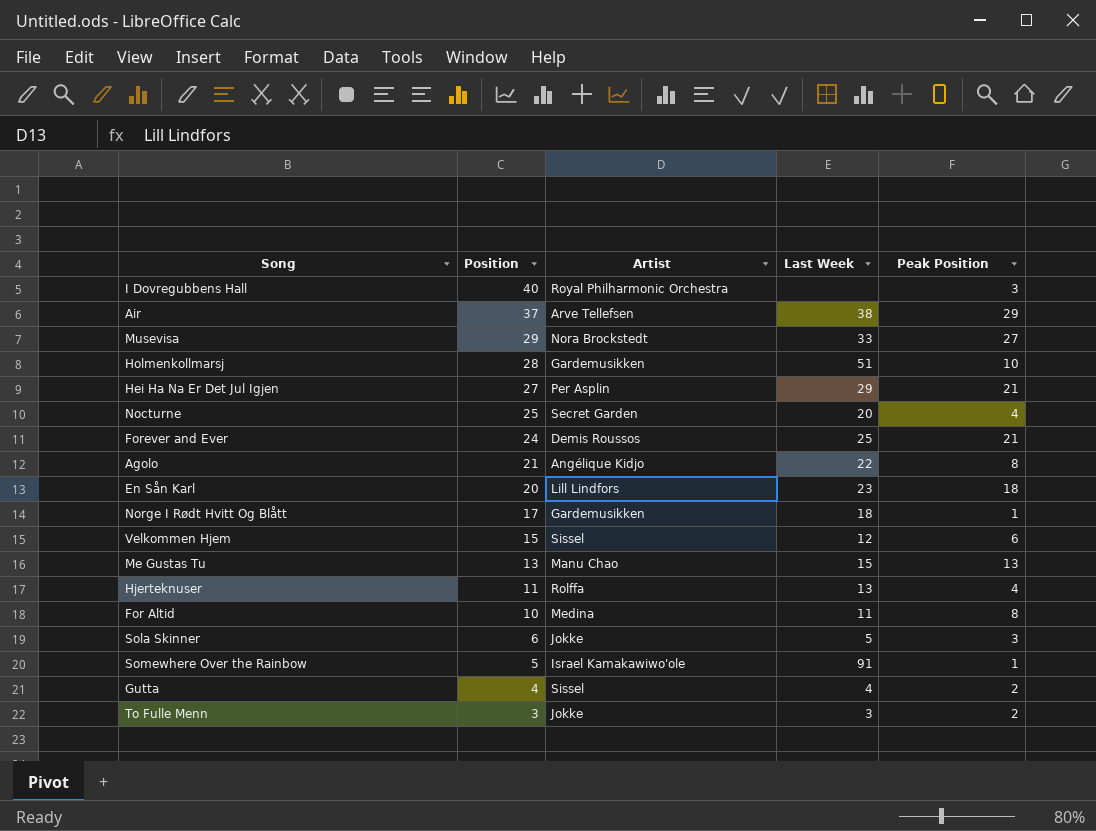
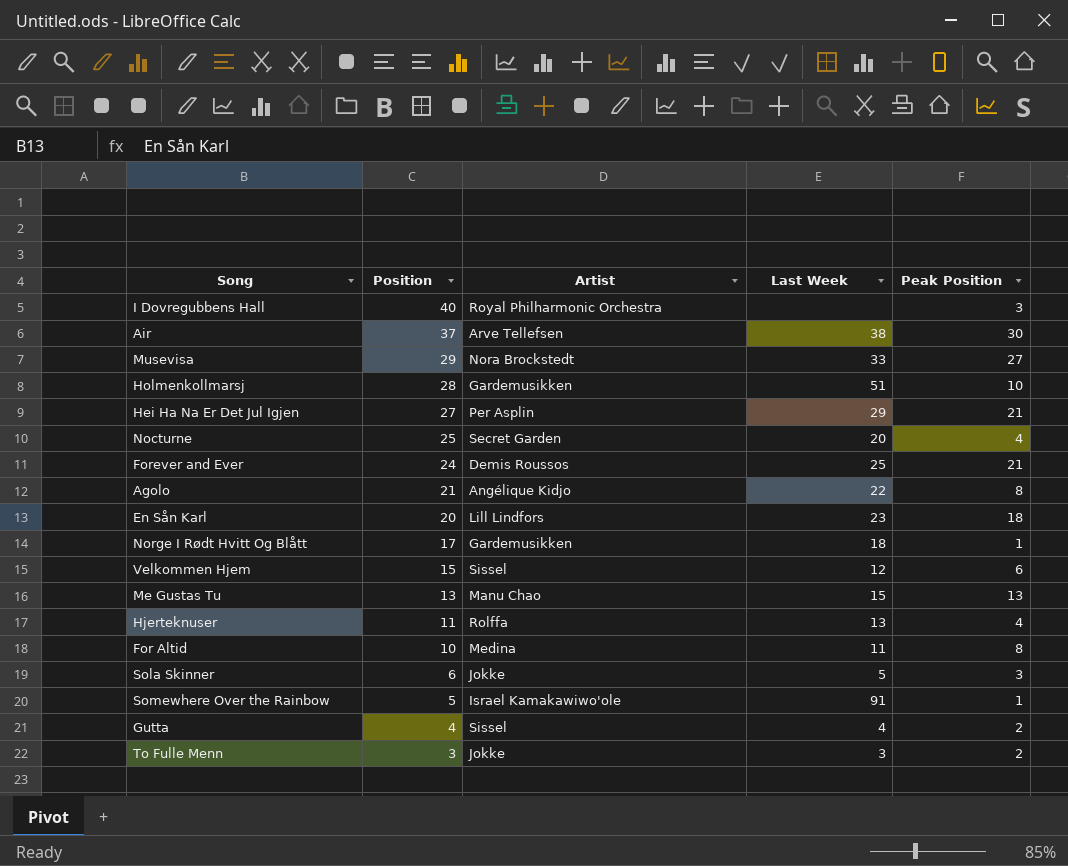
Air | Peak Position: 29 -> 30

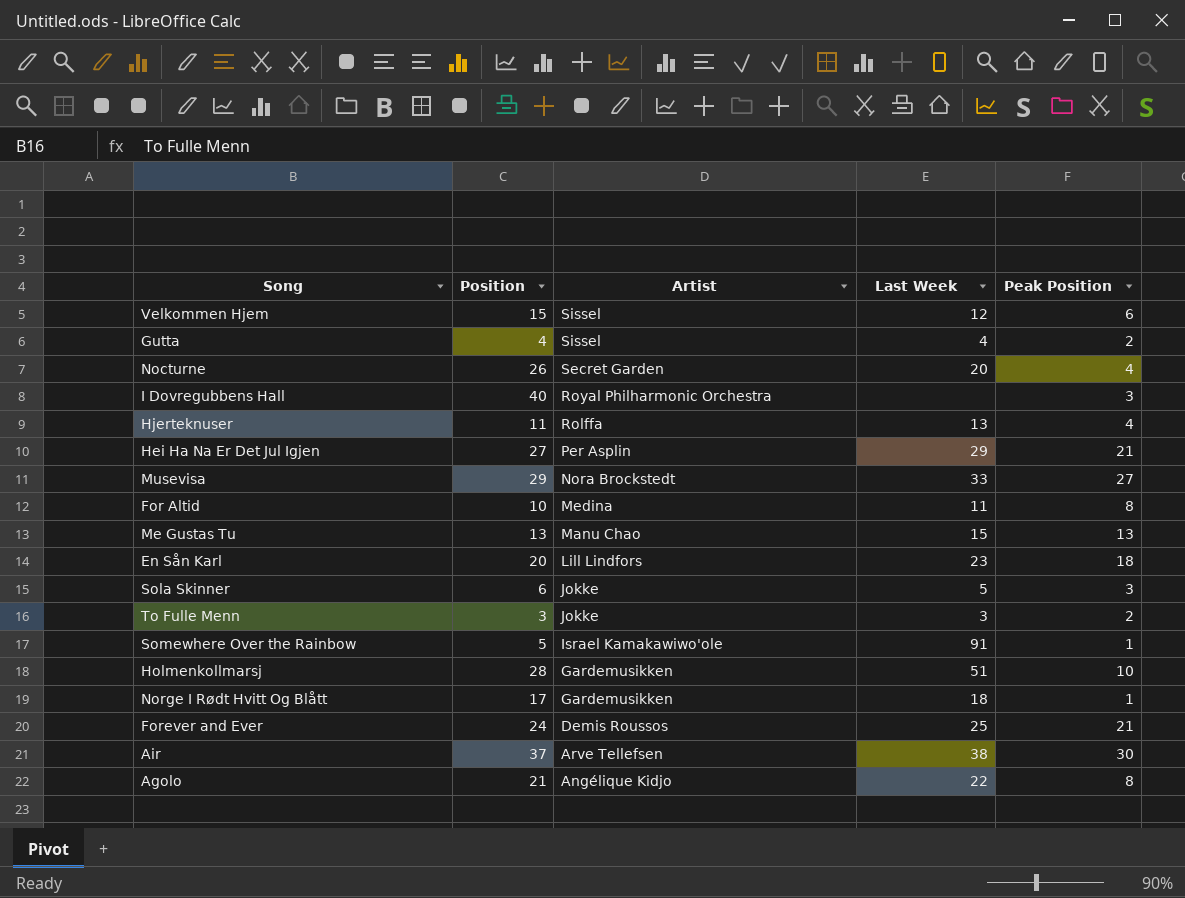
row order: Position descending -> Artist descending
Nocturne | Position: 25 -> 26

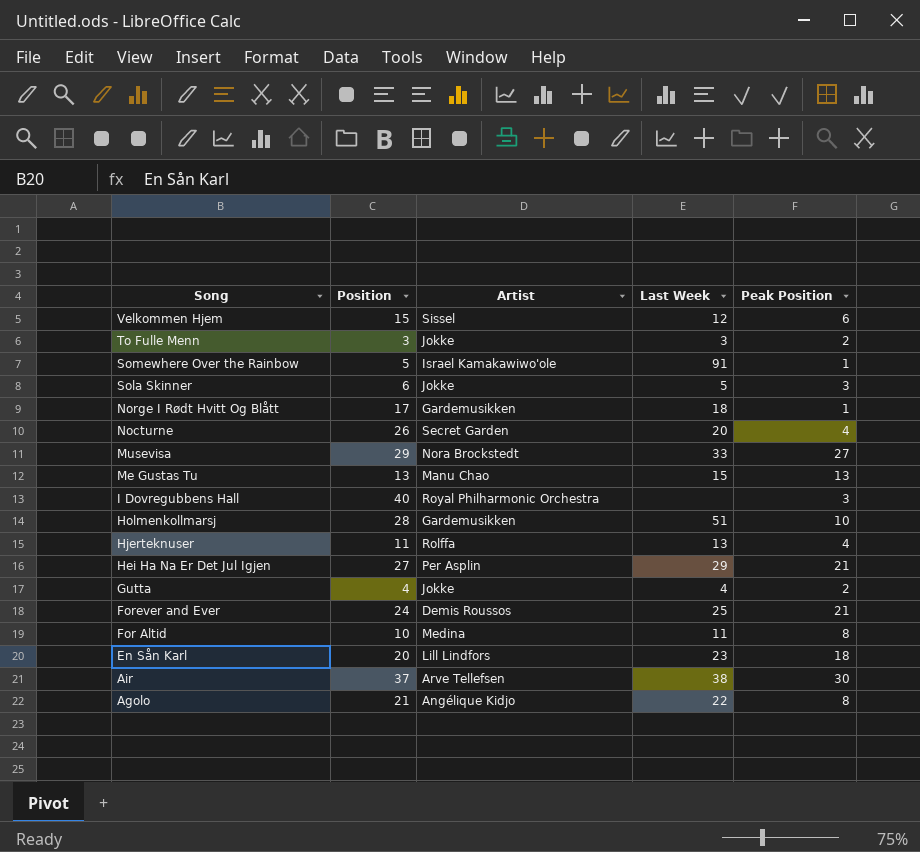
row order: Artist descending -> Song descending
Gutta | Artist: Sissel -> Jokke

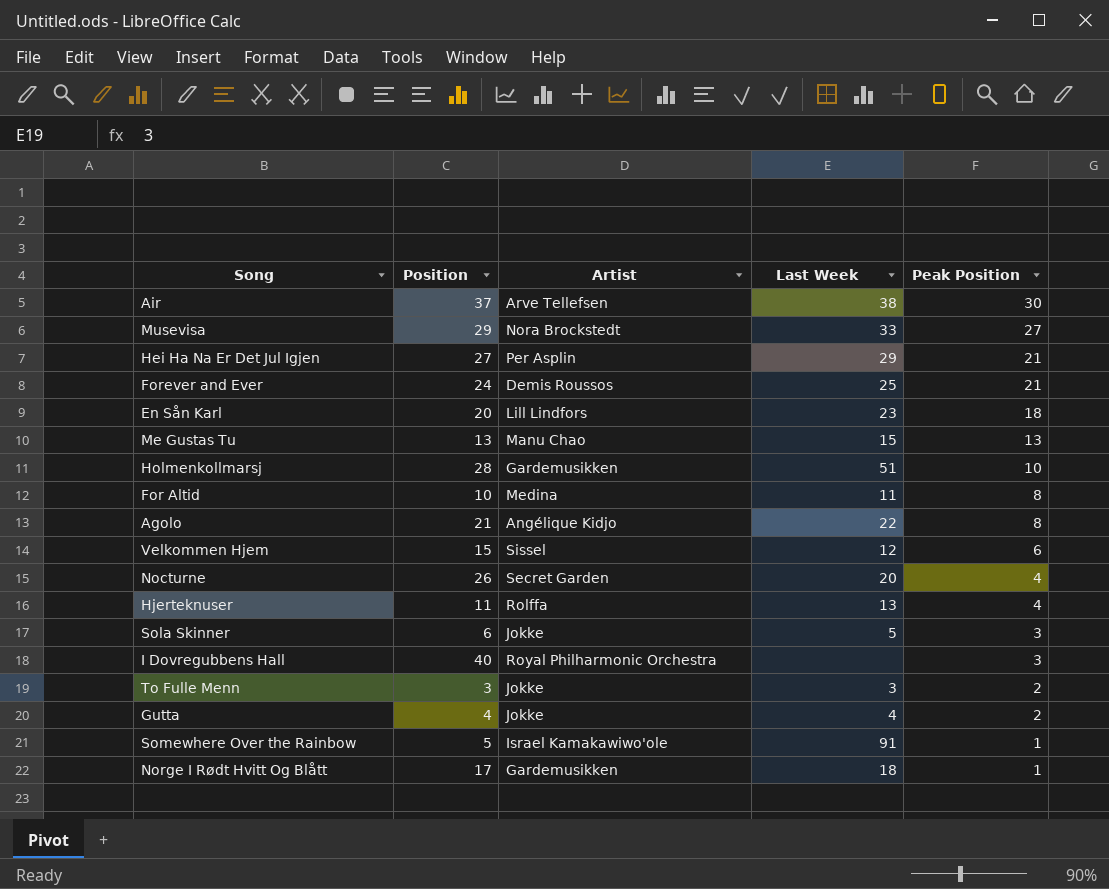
row order: Song descending -> Peak Position descending

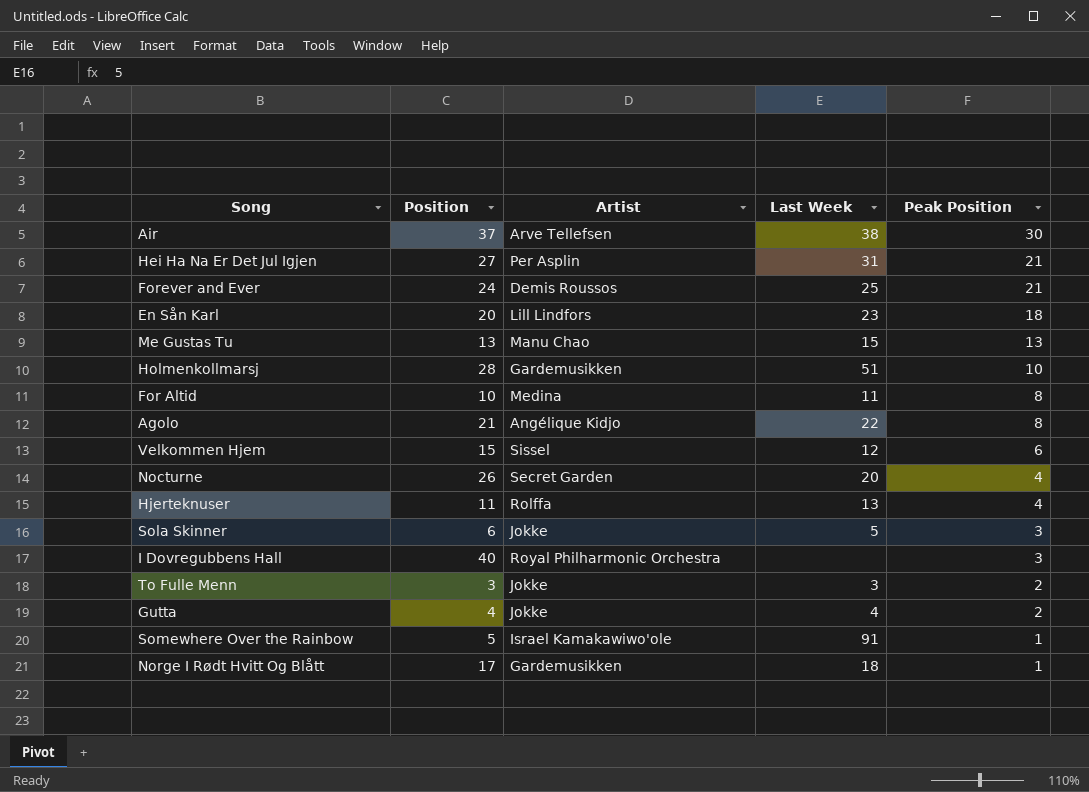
row Musevisa: 29 | Nora Brockstedt | 33 | 27 -> none
Hei Ha Na Er Det Jul Igjen | Last Week: 29 -> 31

